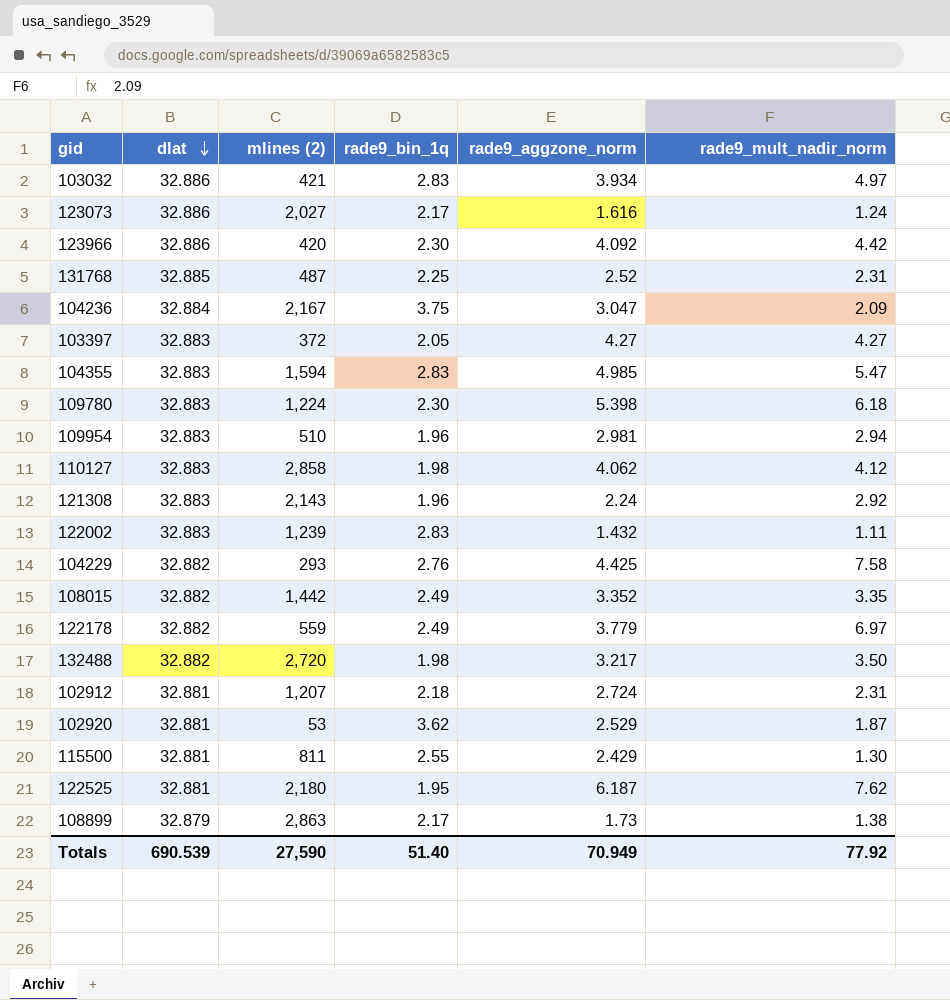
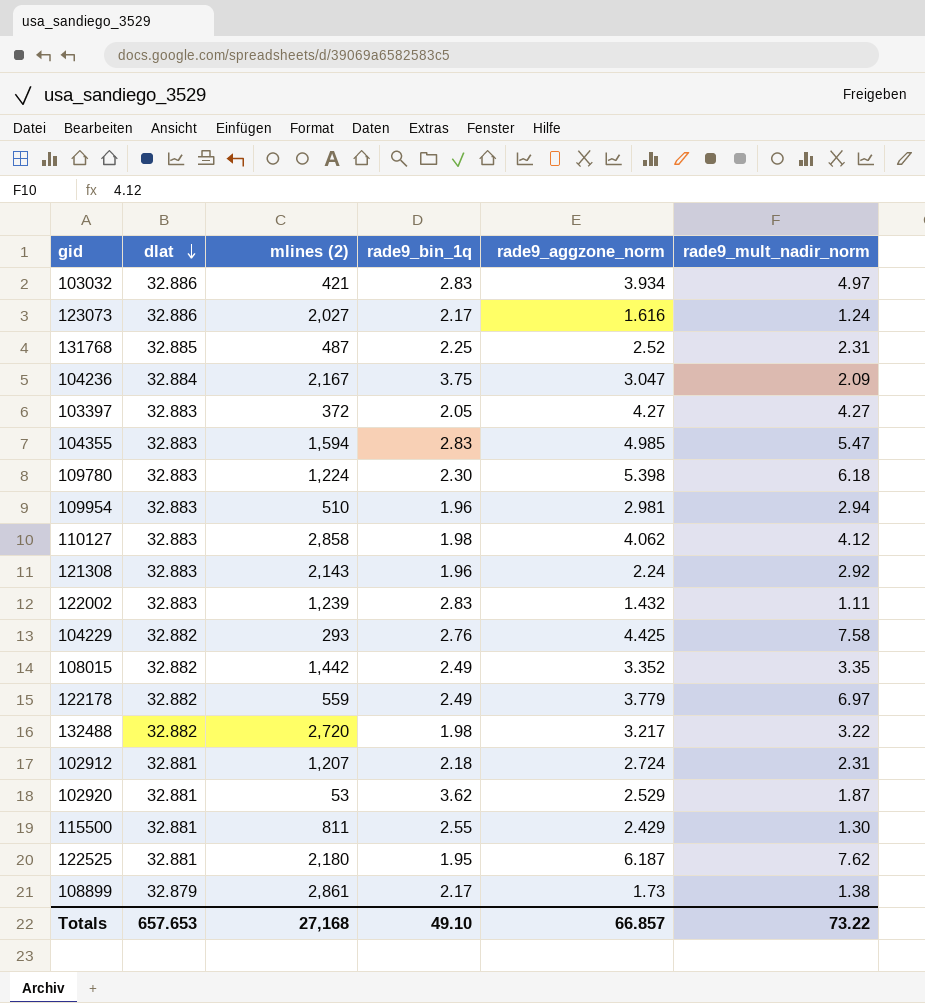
row 123966: 32.886 | 420 | 2.30 | 4.092 | 4.42 -> none
132488 | rade9_mult_nadir_norm: 3.50 -> 3.22
108899 | mlines (2): 2,863 -> 2,861
Totals | dlat: 690.539 -> 657.653
Totals | mlines (2): 27,590 -> 27,168
Totals | rade9_bin_1q: 51.40 -> 49.10
Totals | rade9_aggzone_norm: 70.949 -> 66.857
Totals | rade9_mult_nadir_norm: 77.92 -> 73.22

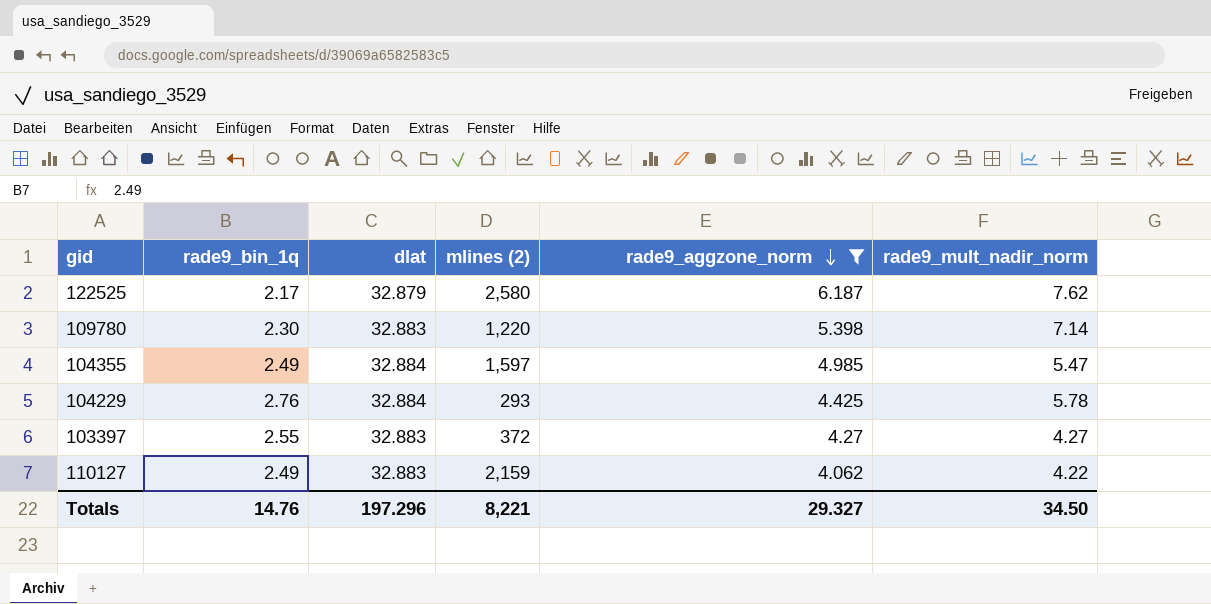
filter: none -> rade9_aggzone_norm >= 4.062
row order: dlat descending -> rade9_aggzone_norm descending
column rade9_bin_1q | position: 4 -> 2
122525 | rade9_bin_1q: 1.95 -> 2.17
122525 | dlat: 32.881 -> 32.879
122525 | mlines (2): 2,180 -> 2,580
109780 | mlines (2): 1,224 -> 1,220
109780 | rade9_mult_nadir_norm: 6.18 -> 7.14
104355 | rade9_bin_1q: 2.83 -> 2.49
104355 | dlat: 32.883 -> 32.884
104355 | mlines (2): 1,594 -> 1,597
104229 | dlat: 32.882 -> 32.884
104229 | rade9_mult_nadir_norm: 7.58 -> 5.78
103397 | rade9_bin_1q: 2.05 -> 2.55
110127 | rade9_bin_1q: 1.98 -> 2.49
110127 | mlines (2): 2,858 -> 2,159
110127 | rade9_mult_nadir_norm: 4.12 -> 4.22
Totals | rade9_bin_1q: 49.10 -> 14.76
Totals | dlat: 657.653 -> 197.296
Totals | mlines (2): 27,168 -> 8,221
Totals | rade9_aggzone_norm: 66.857 -> 29.327
Totals | rade9_mult_nadir_norm: 73.22 -> 34.50

